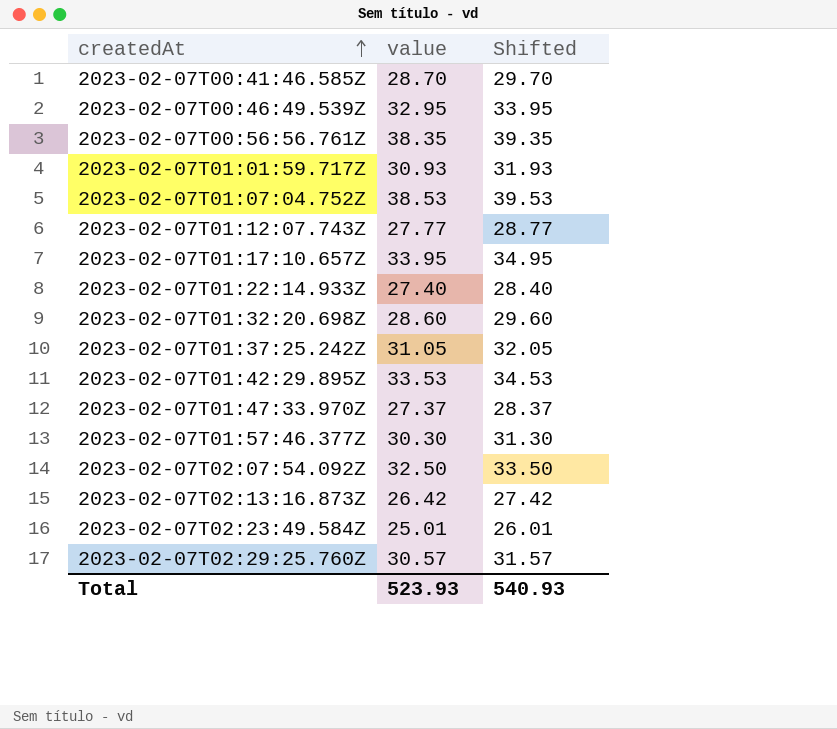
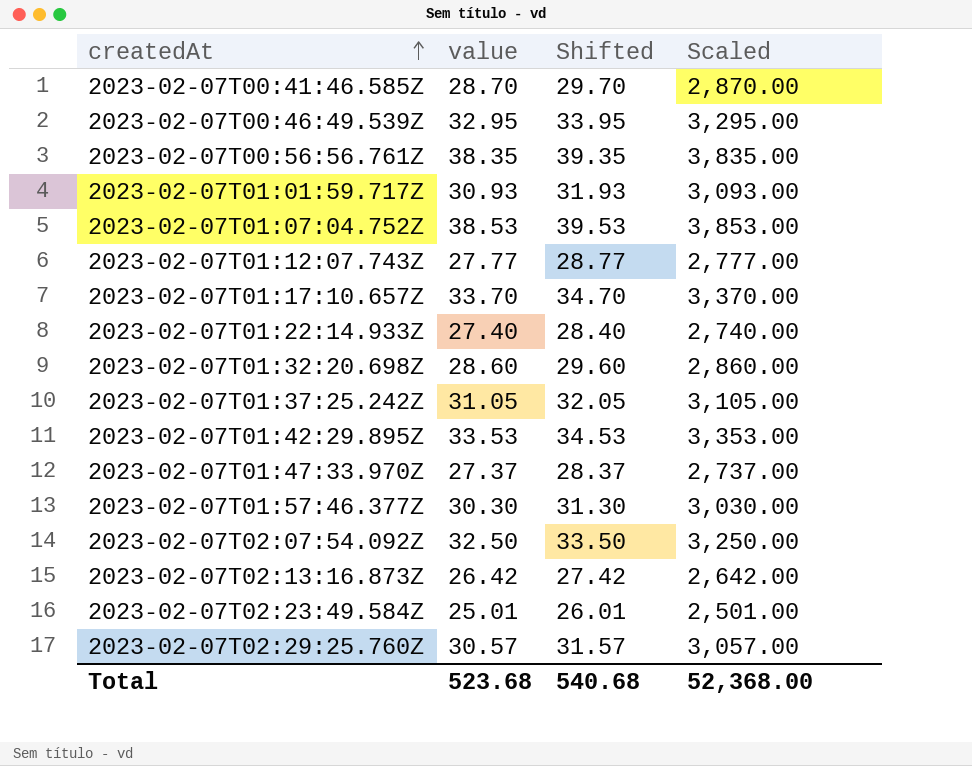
column Scaled | formula: none -> [value] * 100
2023-02-07T01:17:10.657Z | value: 33.95 -> 33.70
2023-02-07T01:17:10.657Z | Shifted: 34.95 -> 34.70
Total | value: 523.93 -> 523.68
Total | Shifted: 540.93 -> 540.68

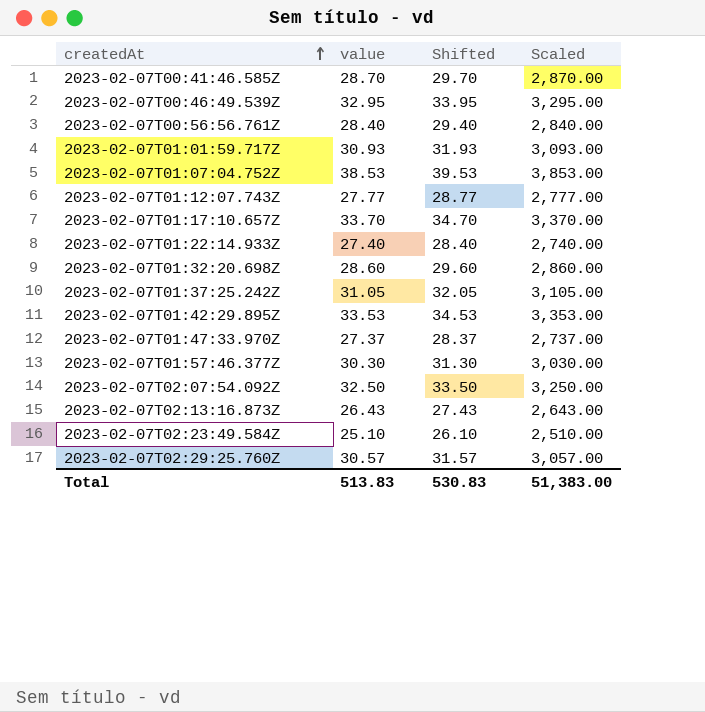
2023-02-07T00:56:56.761Z | value: 38.35 -> 28.40
2023-02-07T00:56:56.761Z | Shifted: 39.35 -> 29.40
2023-02-07T00:56:56.761Z | Scaled: 3,835.00 -> 2,840.00
2023-02-07T02:13:16.873Z | value: 26.42 -> 26.43
2023-02-07T02:13:16.873Z | Shifted: 27.42 -> 27.43
2023-02-07T02:13:16.873Z | Scaled: 2,642.00 -> 2,643.00
2023-02-07T02:23:49.584Z | value: 25.01 -> 25.10
2023-02-07T02:23:49.584Z | Shifted: 26.01 -> 26.10
2023-02-07T02:23:49.584Z | Scaled: 2,501.00 -> 2,510.00
Total | value: 523.68 -> 513.83
Total | Shifted: 540.68 -> 530.83
Total | Scaled: 52,368.00 -> 51,383.00

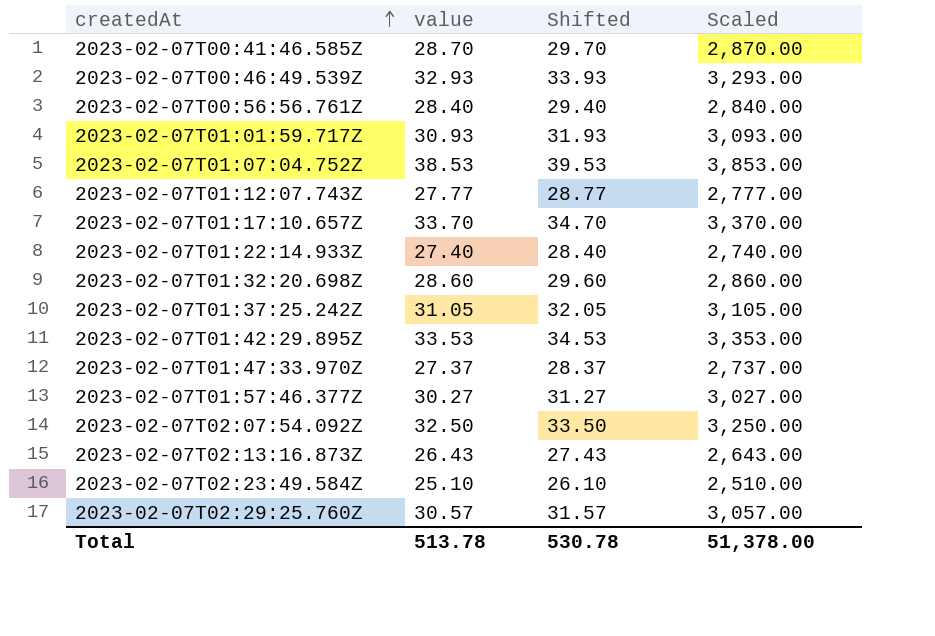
2023-02-07T00:46:49.539Z | value: 32.95 -> 32.93
2023-02-07T00:46:49.539Z | Shifted: 33.95 -> 33.93
2023-02-07T00:46:49.539Z | Scaled: 3,295.00 -> 3,293.00
2023-02-07T01:57:46.377Z | value: 30.30 -> 30.27
2023-02-07T01:57:46.377Z | Shifted: 31.30 -> 31.27
2023-02-07T01:57:46.377Z | Scaled: 3,030.00 -> 3,027.00
Total | value: 513.83 -> 513.78
Total | Shifted: 530.83 -> 530.78
Total | Scaled: 51,383.00 -> 51,378.00

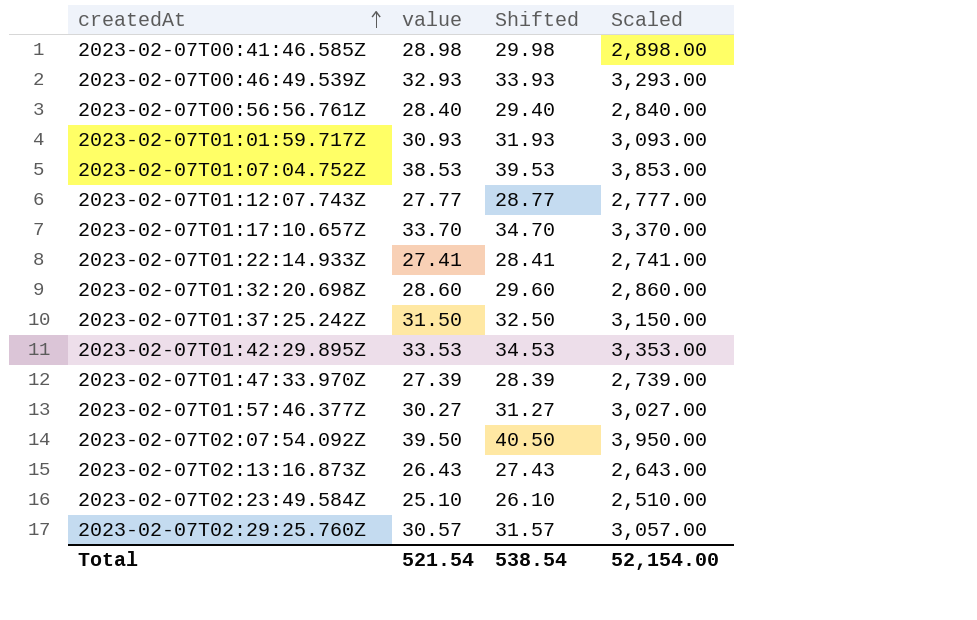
2023-02-07T00:41:46.585Z | value: 28.70 -> 28.98
2023-02-07T00:41:46.585Z | Shifted: 29.70 -> 29.98
2023-02-07T00:41:46.585Z | Scaled: 2,870.00 -> 2,898.00
2023-02-07T01:22:14.933Z | value: 27.40 -> 27.41
2023-02-07T01:22:14.933Z | Shifted: 28.40 -> 28.41
2023-02-07T01:22:14.933Z | Scaled: 2,740.00 -> 2,741.00
2023-02-07T01:37:25.242Z | value: 31.05 -> 31.50
2023-02-07T01:37:25.242Z | Shifted: 32.05 -> 32.50
2023-02-07T01:37:25.242Z | Scaled: 3,105.00 -> 3,150.00
2023-02-07T01:47:33.970Z | value: 27.37 -> 27.39
2023-02-07T01:47:33.970Z | Shifted: 28.37 -> 28.39
2023-02-07T01:47:33.970Z | Scaled: 2,737.00 -> 2,739.00
2023-02-07T02:07:54.092Z | value: 32.50 -> 39.50
2023-02-07T02:07:54.092Z | Shifted: 33.50 -> 40.50
2023-02-07T02:07:54.092Z | Scaled: 3,250.00 -> 3,950.00
Total | value: 513.78 -> 521.54
Total | Shifted: 530.78 -> 538.54
Total | Scaled: 51,378.00 -> 52,154.00

